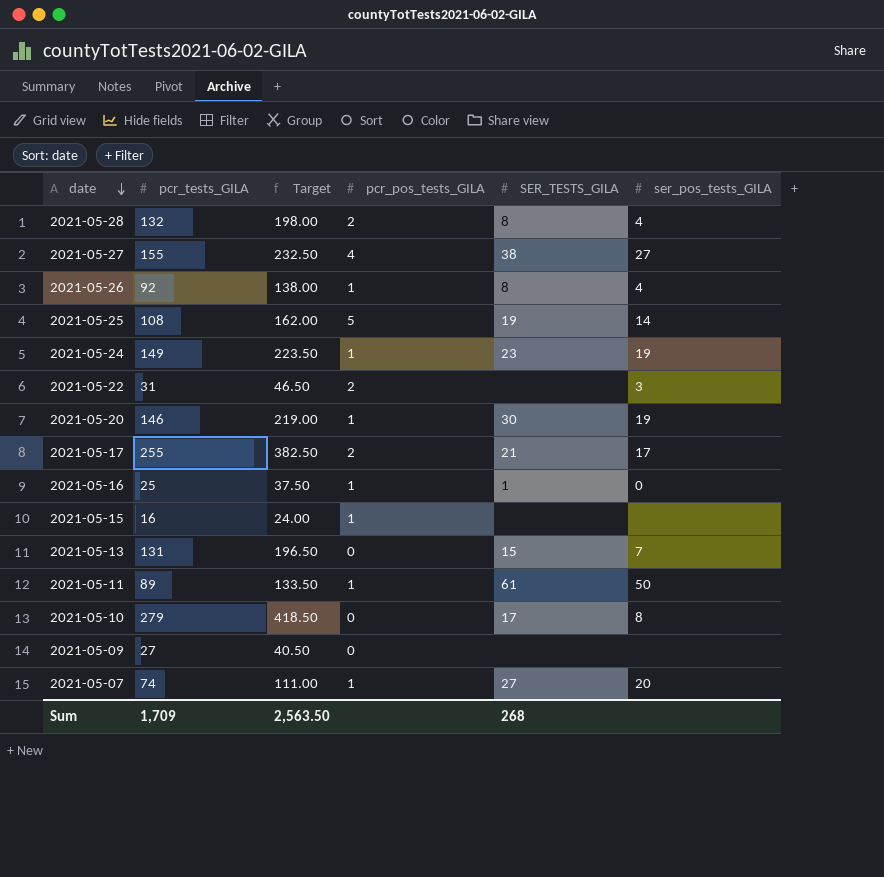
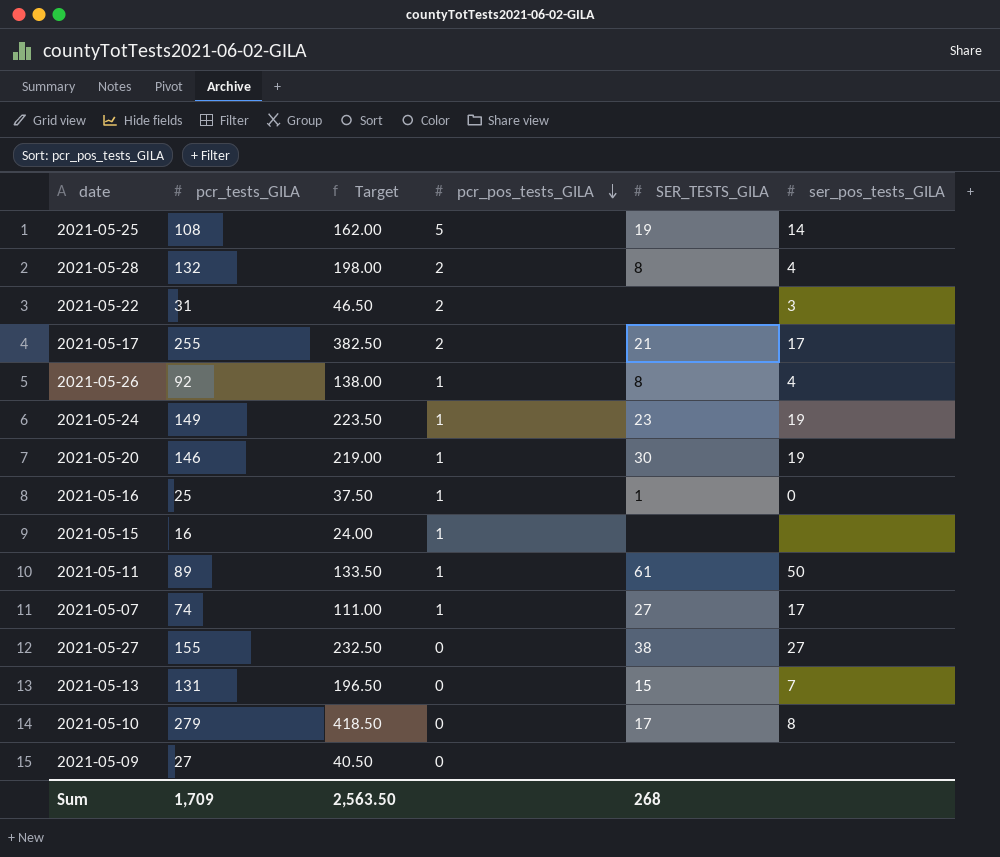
row order: date descending -> pcr_pos_tests_GILA descending
2021-05-07 | ser_pos_tests_GILA: 20 -> 17
2021-05-27 | pcr_pos_tests_GILA: 4 -> 0

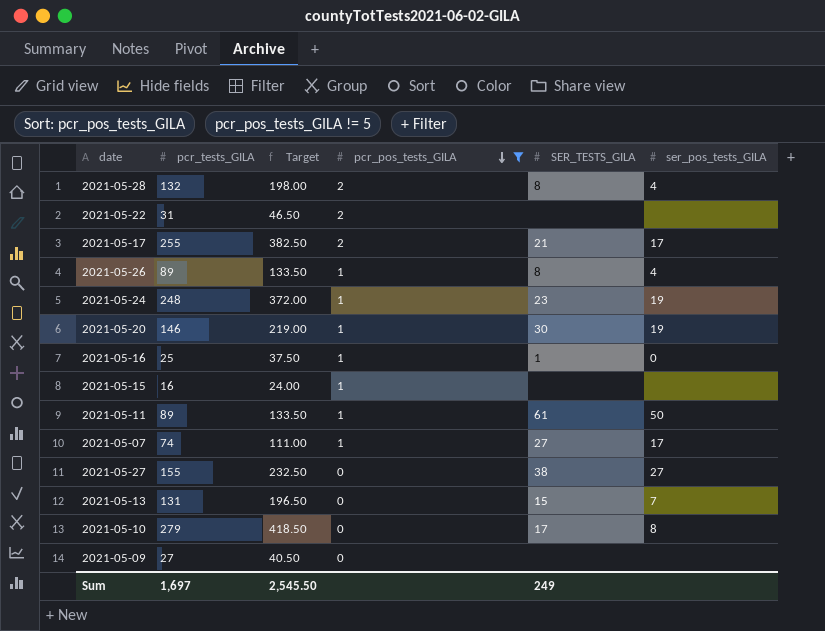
filter: none -> pcr_pos_tests_GILA != 5
2021-05-22 | ser_pos_tests_GILA: 3 -> none
2021-05-26 | pcr_tests_GILA: 92 -> 89
2021-05-26 | Target: 138.00 -> 133.50
2021-05-24 | pcr_tests_GILA: 149 -> 248
2021-05-24 | Target: 223.50 -> 372.00
Sum | pcr_tests_GILA: 1,709 -> 1,697
Sum | Target: 2,563.50 -> 2,545.50
Sum | SER_TESTS_GILA: 268 -> 249

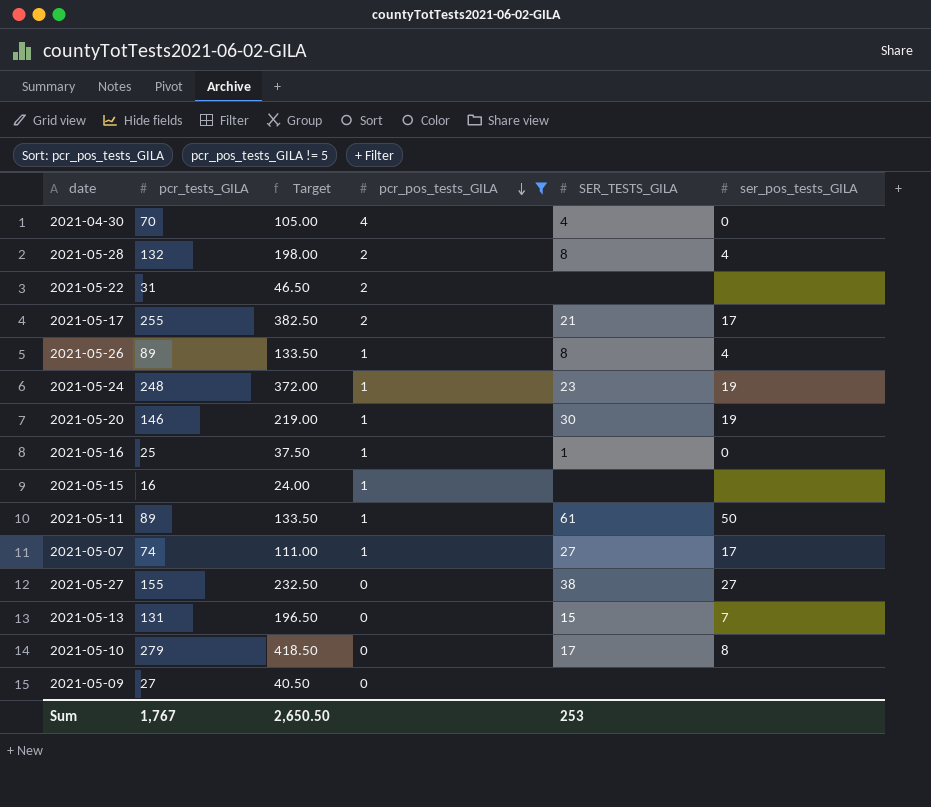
row 2021-04-30: none -> 70 | 105.00 | 4 | 4 | 0
Sum | pcr_tests_GILA: 1,697 -> 1,767
Sum | Target: 2,545.50 -> 2,650.50
Sum | SER_TESTS_GILA: 249 -> 253

